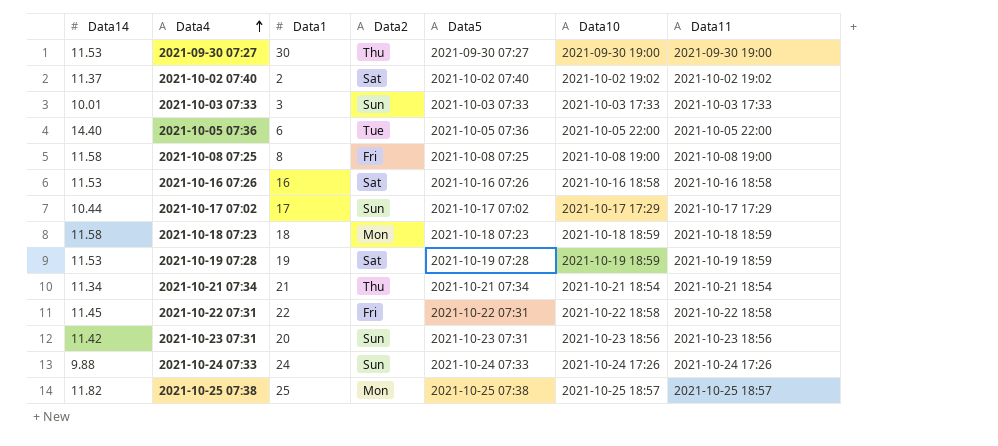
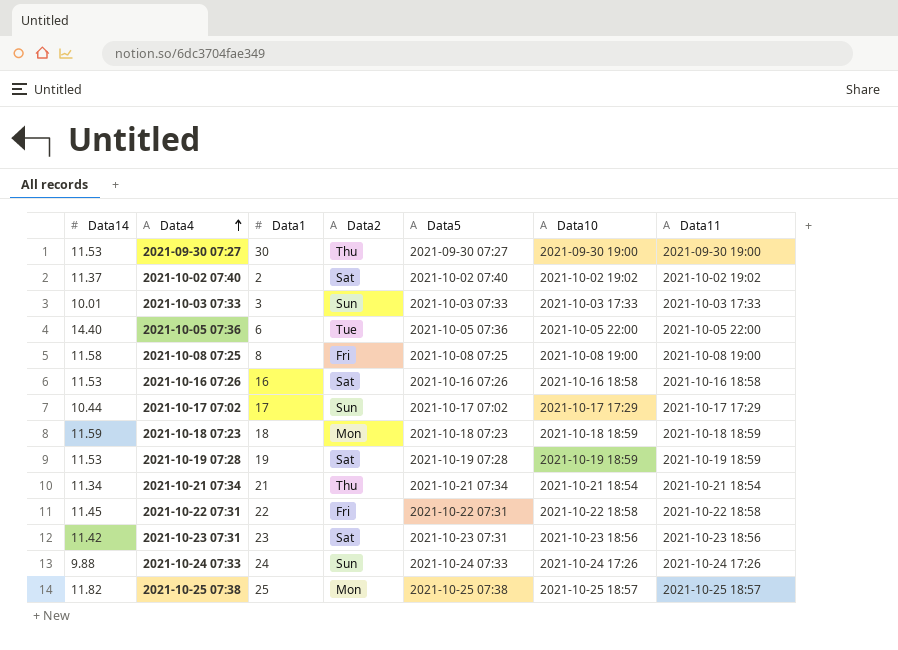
2021-10-18 07:23 | Data14: 11.58 -> 11.59
2021-10-23 07:31 | Data1: 20 -> 23
2021-10-23 07:31 | Data2: Sun -> Sat

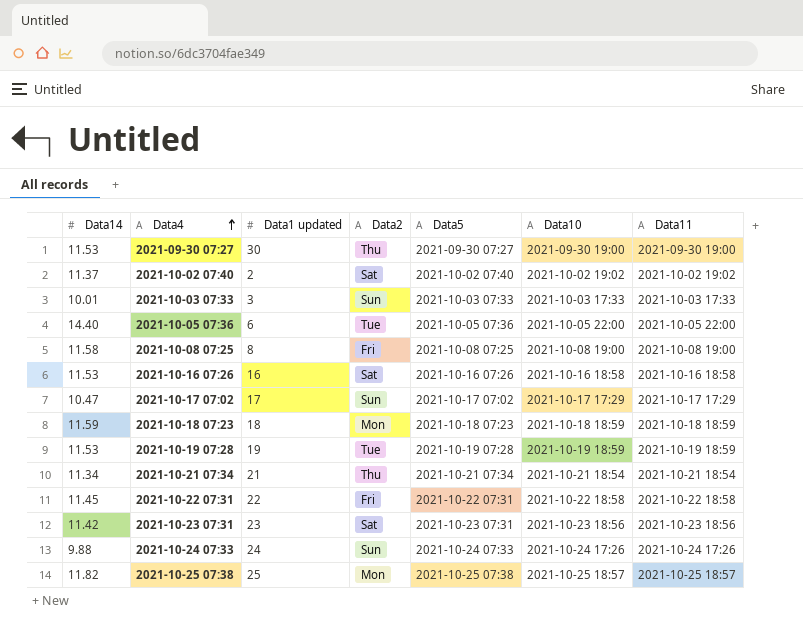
column name: Data1 -> Data1 updated
2021-10-17 07:02 | Data14: 10.44 -> 10.47
2021-10-19 07:28 | Data2: Sat -> Tue

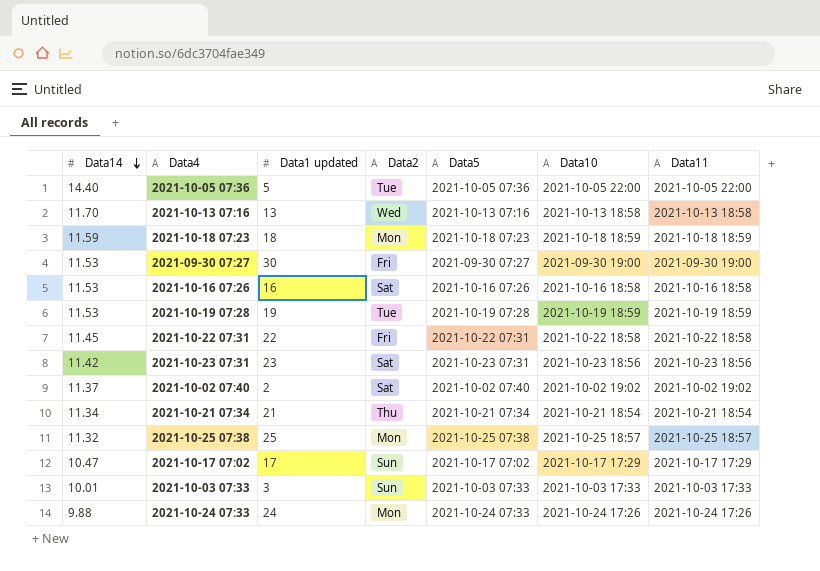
row order: Data4 ascending -> Data14 descending
row 2021-10-08 07:25: 11.58 | 8 | Fri | 2021-10-08 07:25 | 2021-10-08 19:00 | 2021-10-08 19:00 -> none
2021-10-05 07:36 | Data1 updated: 6 -> 5
row 2021-10-13 07:16: none -> 11.70 | 13 | Wed | 2021-10-13 07:16 | 2021-10-13 18:58 | 2021-10-13 18:58
2021-09-30 07:27 | Data2: Thu -> Fri
2021-10-25 07:38 | Data14: 11.82 -> 11.32
2021-10-24 07:33 | Data2: Sun -> Mon

